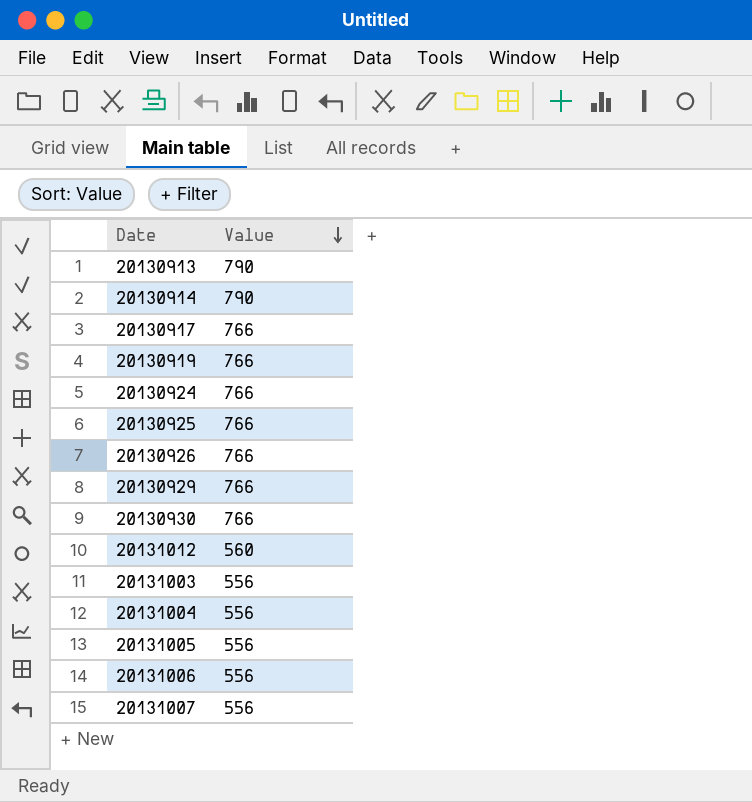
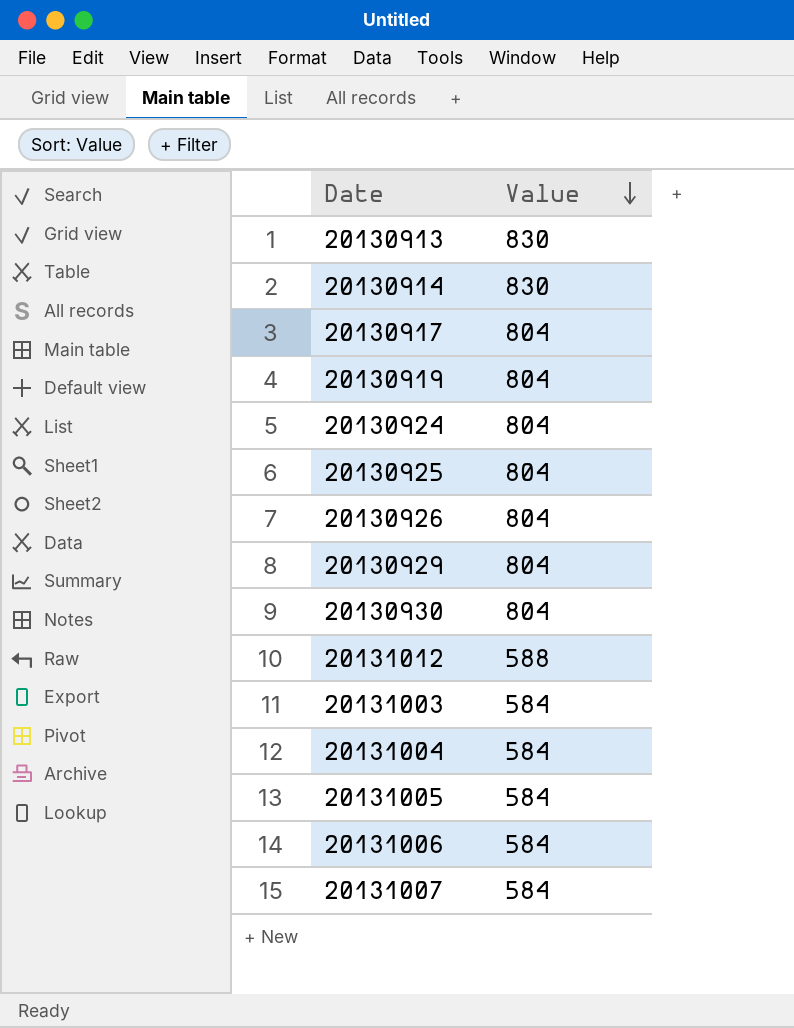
20130913 | Value: 790 -> 830
20130914 | Value: 790 -> 830
20130917 | Value: 766 -> 804
20130919 | Value: 766 -> 804
20130924 | Value: 766 -> 804
20130925 | Value: 766 -> 804
20130926 | Value: 766 -> 804
20130929 | Value: 766 -> 804
20130930 | Value: 766 -> 804
20131012 | Value: 560 -> 588
20131003 | Value: 556 -> 584
20131004 | Value: 556 -> 584
20131005 | Value: 556 -> 584
20131006 | Value: 556 -> 584
20131007 | Value: 556 -> 584

